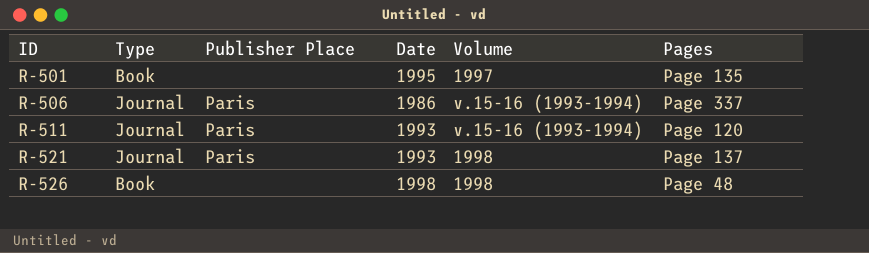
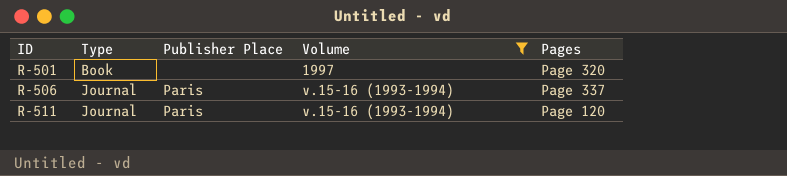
filter: none -> Volume != 1998
column Date | position: 4 -> none
R-501 | Pages: Page 135 -> Page 320

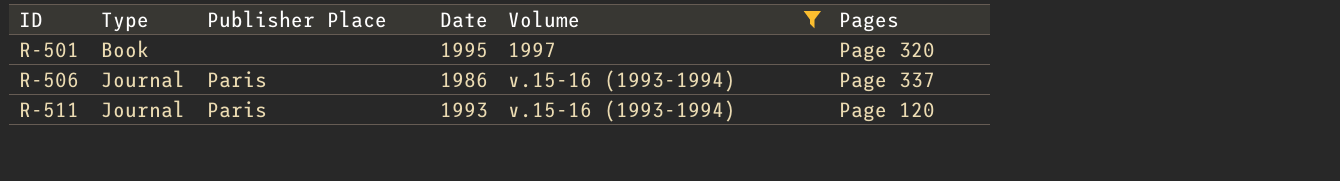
column Date | position: none -> 4

